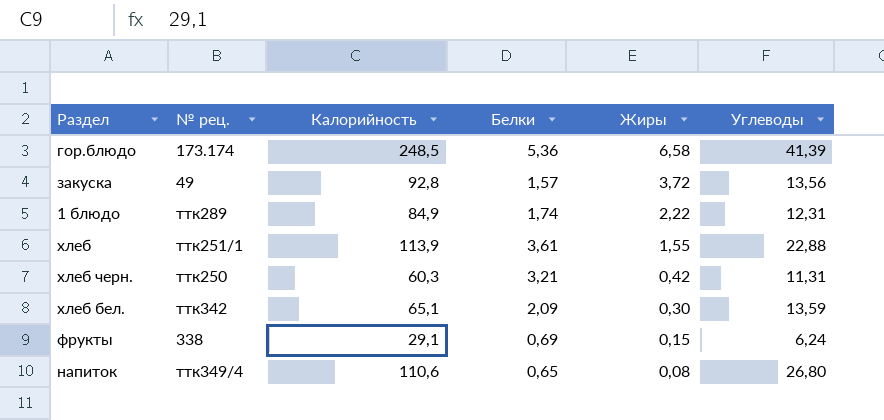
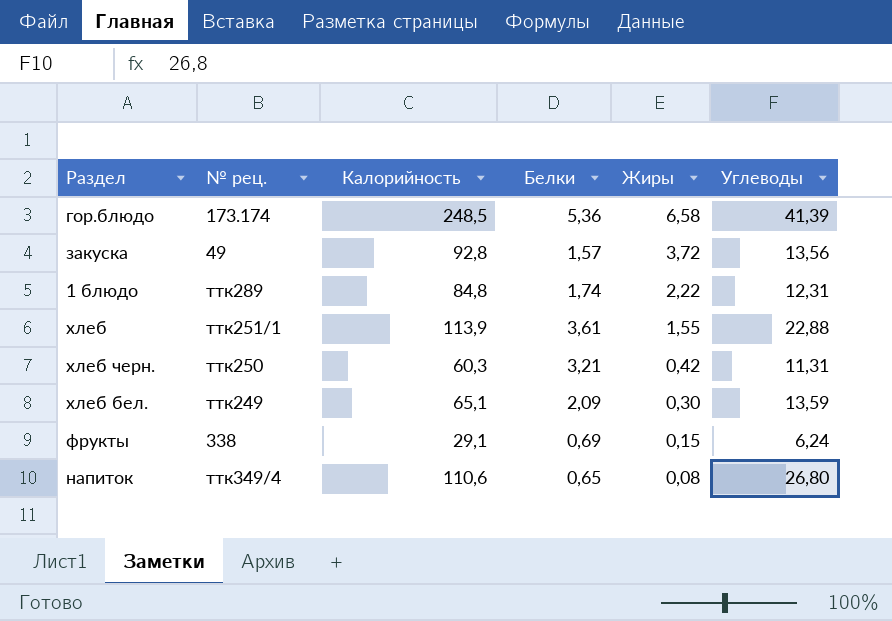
1 блюдо | Калорийность: 84,9 -> 84,8
хлеб бел. | № рец.: ттк342 -> ттк249

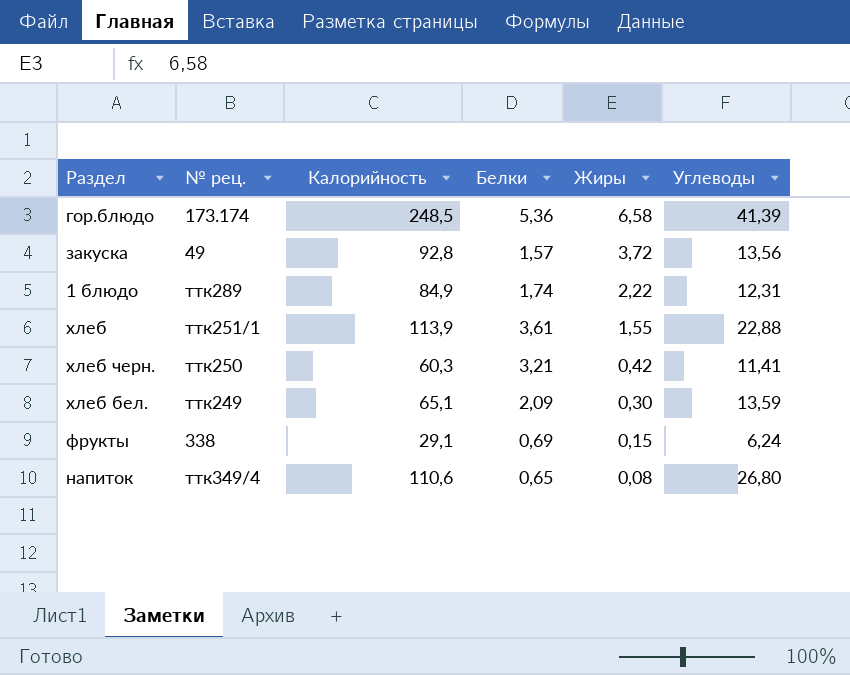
1 блюдо | Калорийность: 84,8 -> 84,9
хлеб черн. | Углеводы: 11,31 -> 11,41

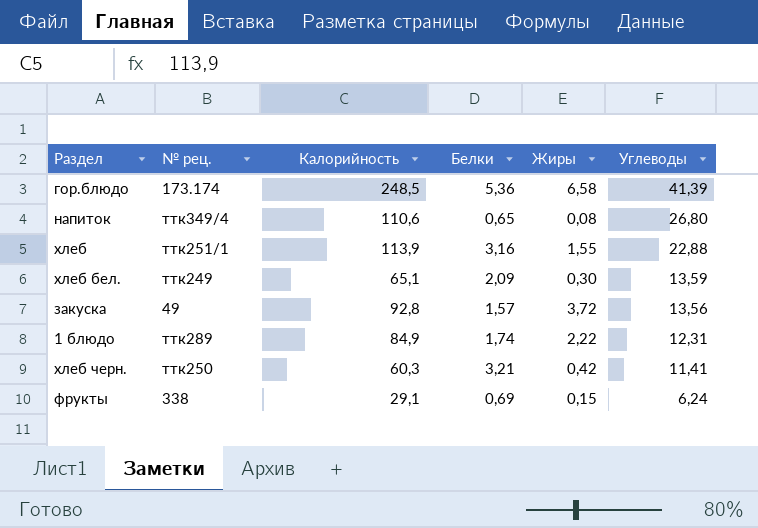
row order: Жиры descending -> Углеводы descending
хлеб | Белки: 3,61 -> 3,16

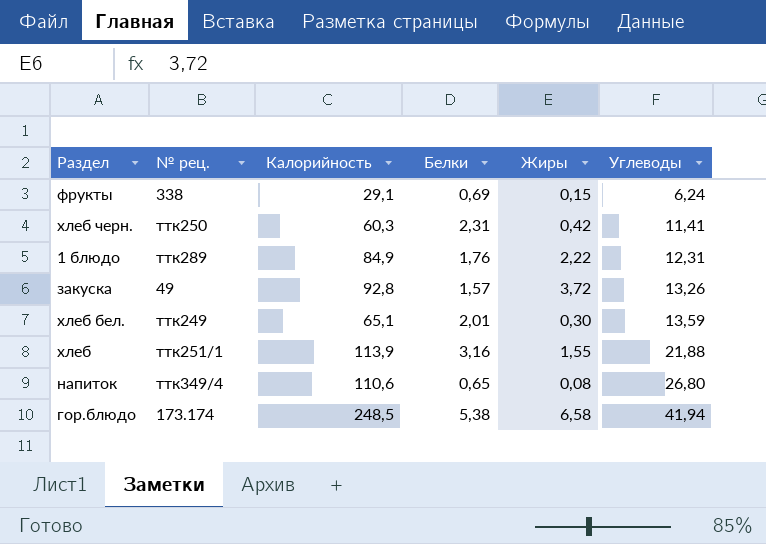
row order: Углеводы descending -> Углеводы ascending
хлеб черн. | Белки: 3,21 -> 2,31
1 блюдо | Белки: 1,74 -> 1,76
закуска | Углеводы: 13,56 -> 13,26
хлеб бел. | Белки: 2,09 -> 2,01
хлеб | Углеводы: 22,88 -> 21,88
гор.блюдо | Белки: 5,36 -> 5,38
гор.блюдо | Углеводы: 41,39 -> 41,94

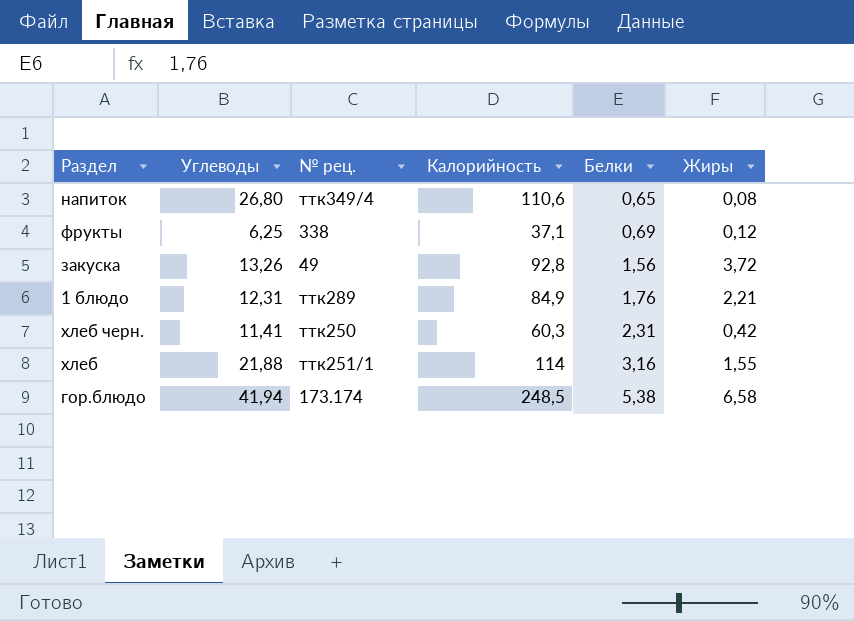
row order: Углеводы ascending -> Белки ascending
column Углеводы | position: 6 -> 2
row хлеб бел.: ттк249 | 65,1 | 2,01 | 0,30 | 13,59 -> none
фрукты | Углеводы: 6,24 -> 6,25
фрукты | Калорийность: 29,1 -> 37,1
фрукты | Жиры: 0,15 -> 0,12
закуска | Белки: 1,57 -> 1,56
1 блюдо | Жиры: 2,22 -> 2,21
хлеб | Калорийность: 113,9 -> 114

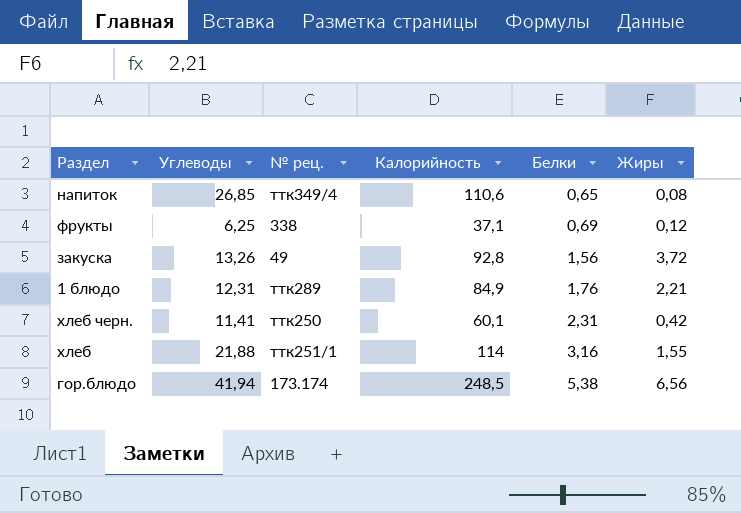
напиток | Углеводы: 26,80 -> 26,85
хлеб черн. | Калорийность: 60,3 -> 60,1
гор.блюдо | Жиры: 6,58 -> 6,56

